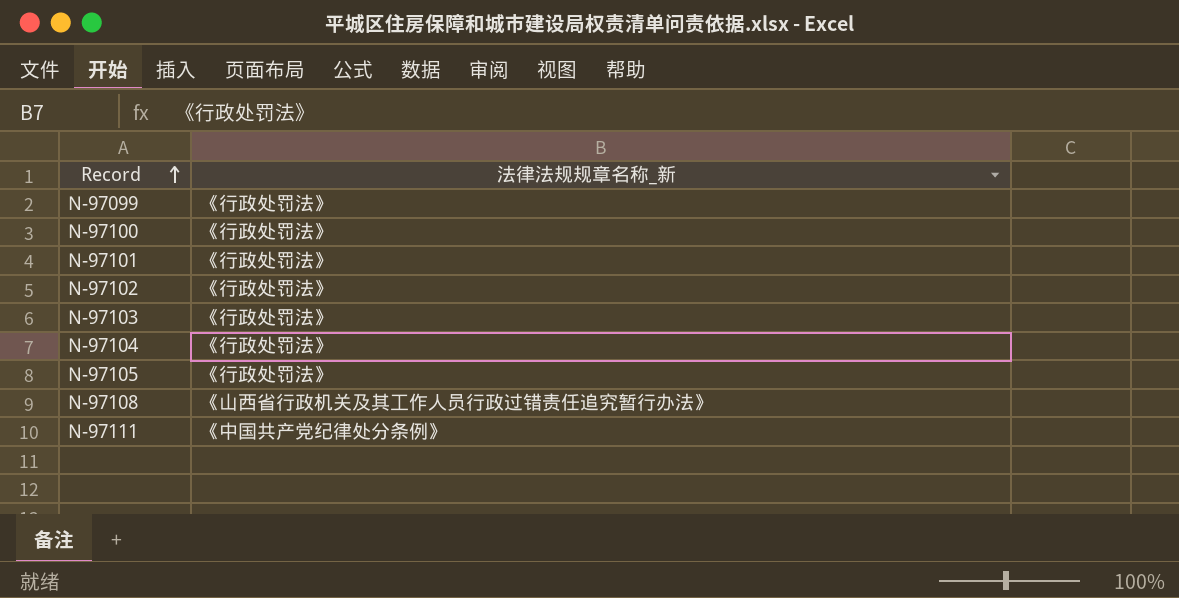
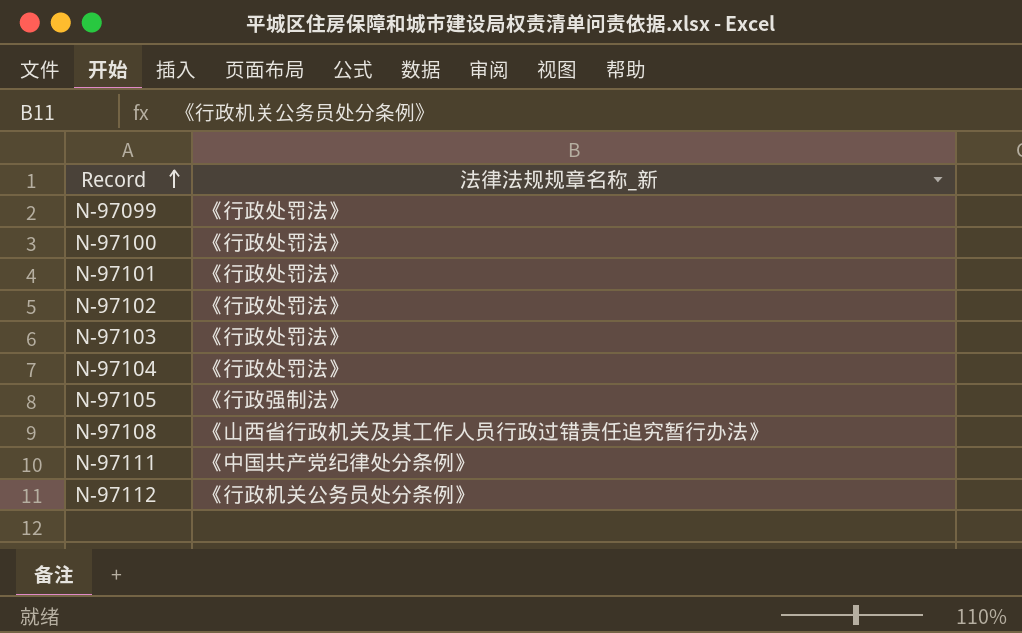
N-97105 | 法律法规规章名称_新: 《行政处罚法》 -> 《行政强制法》
row N-97112: none -> 《行政机关公务员处分条例》

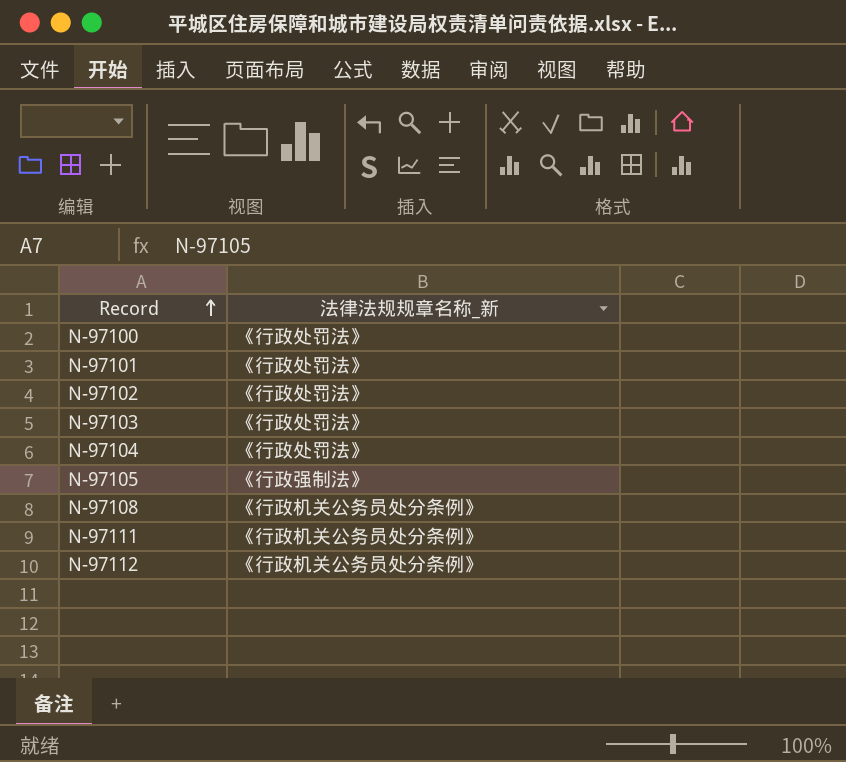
row N-97099: 《行政处罚法》 -> none
N-97108 | 法律法规规章名称_新: 《山西省行政机关及其工作人员行政过错责任追究暂行办法》 -> 《行政机关公务员处分条例》
N-97111 | 法律法规规章名称_新: 《中国共产党纪律处分条例》 -> 《行政机关公务员处分条例》

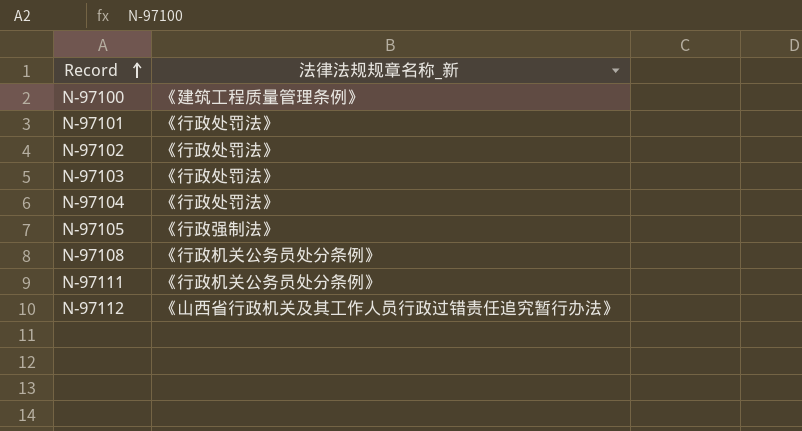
N-97100 | 法律法规规章名称_新: 《行政处罚法》 -> 《建筑工程质量管理条例》
N-97112 | 法律法规规章名称_新: 《行政机关公务员处分条例》 -> 《山西省行政机关及其工作人员行政过错责任追究暂行办法》

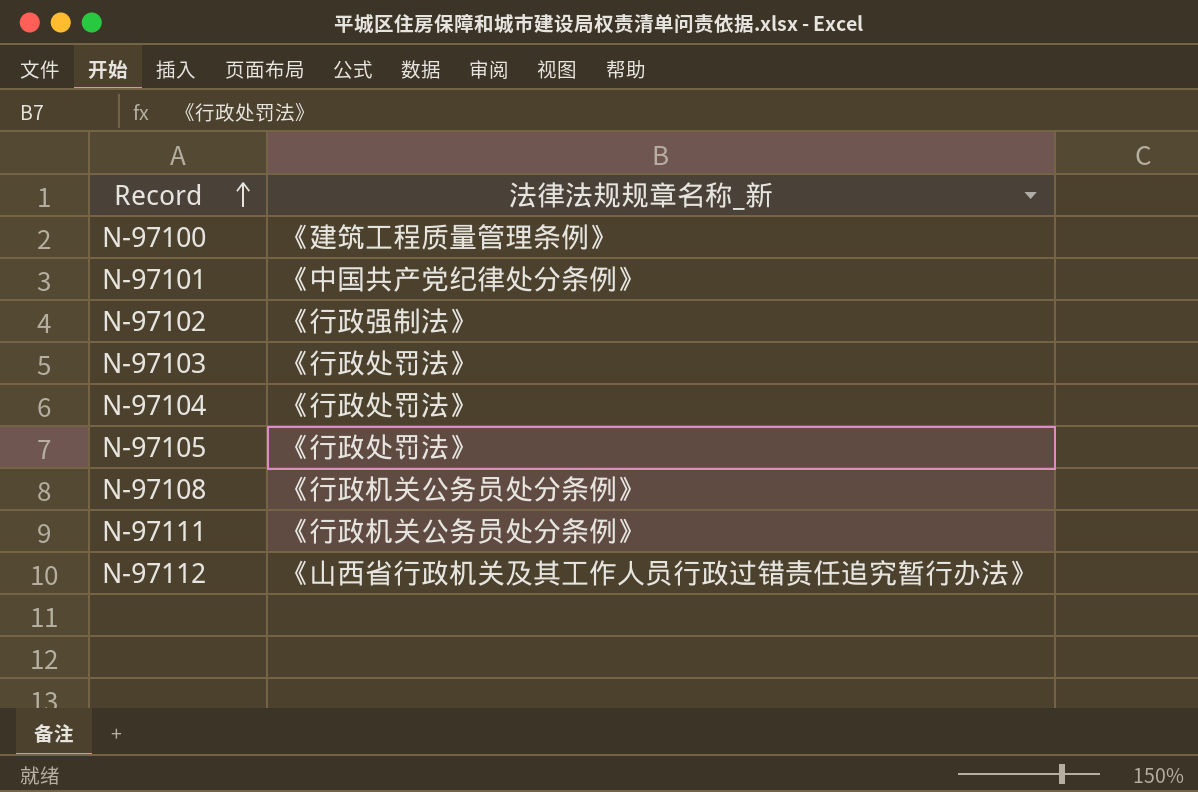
N-97101 | 法律法规规章名称_新: 《行政处罚法》 -> 《中国共产党纪律处分条例》
N-97102 | 法律法规规章名称_新: 《行政处罚法》 -> 《行政强制法》
N-97105 | 法律法规规章名称_新: 《行政强制法》 -> 《行政处罚法》

